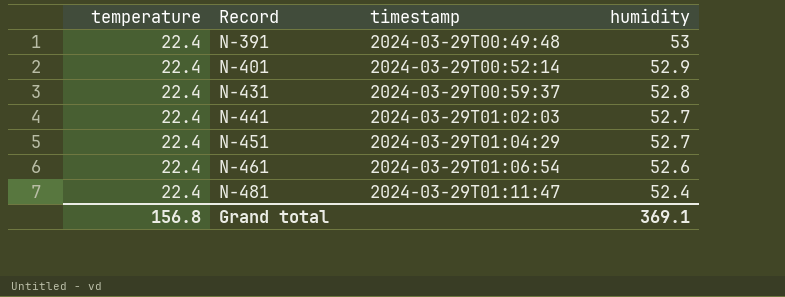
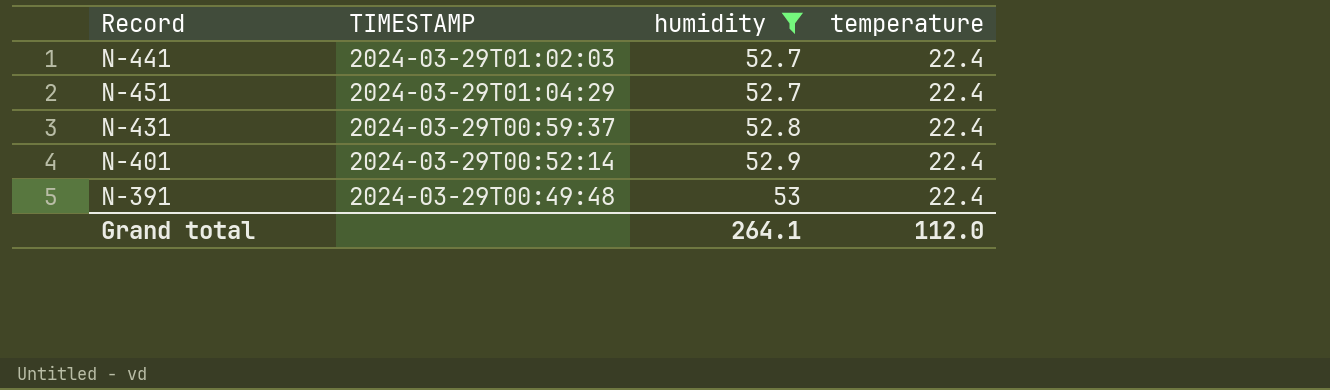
filter: none -> humidity >= 52.7
row order: Record ascending -> humidity ascending
column name: timestamp -> TIMESTAMP
column temperature | position: 1 -> 4
Grand total | humidity: 369.1 -> 264.1
Grand total | temperature: 156.8 -> 112.0

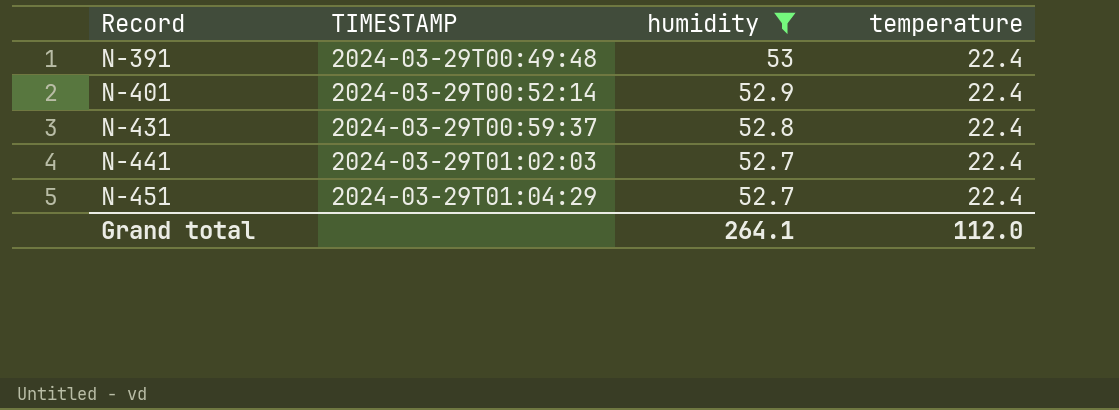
row order: humidity ascending -> Record ascending

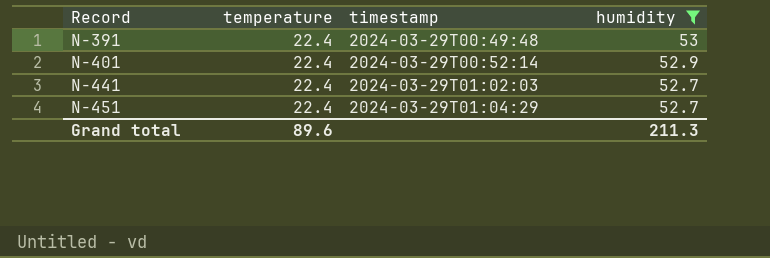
column temperature | position: 4 -> 2
column name: TIMESTAMP -> timestamp
row N-431: 2024-03-29T00:59:37 | 52.8 | 22.4 -> none
Grand total | temperature: 112.0 -> 89.6
Grand total | humidity: 264.1 -> 211.3

